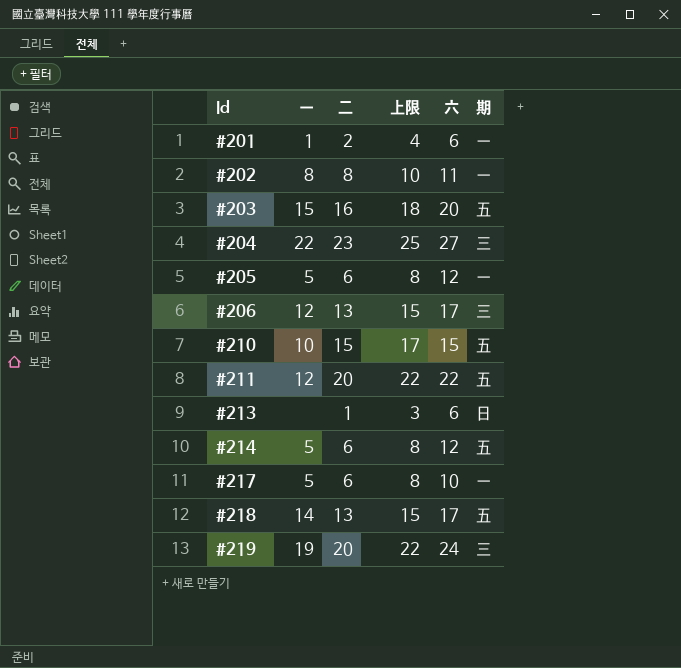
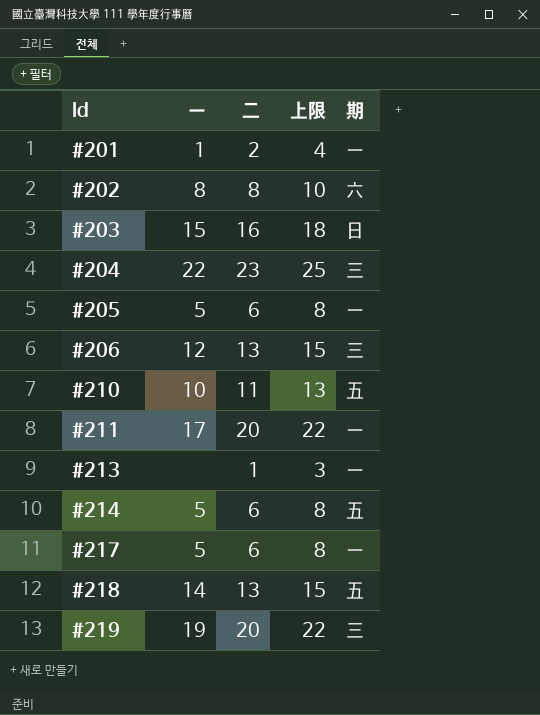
column 六 | position: 5 -> none
#202 | 期: 一 -> 六
#203 | 期: 五 -> 日
#210 | 二: 15 -> 11
#210 | 上限: 17 -> 13
#211 | 一: 12 -> 17
#211 | 期: 五 -> 一
#213 | 期: 日 -> 一

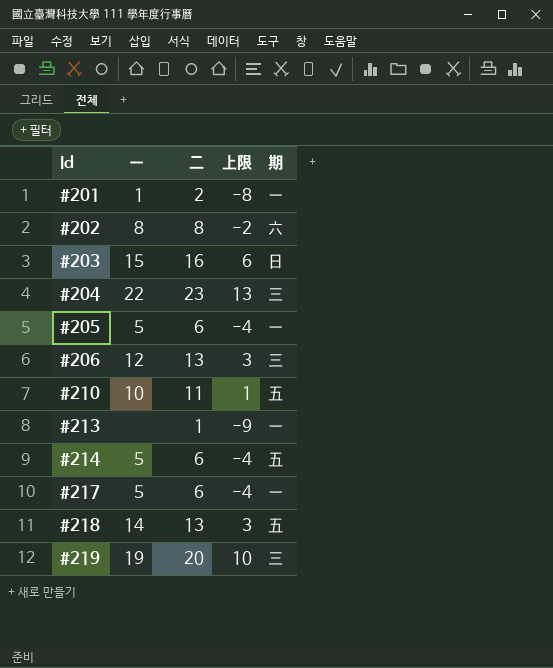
column 上限 | formula: [二] + 2 -> [二] - 10
row #211: 17 | 20 | 22 | 一 -> none

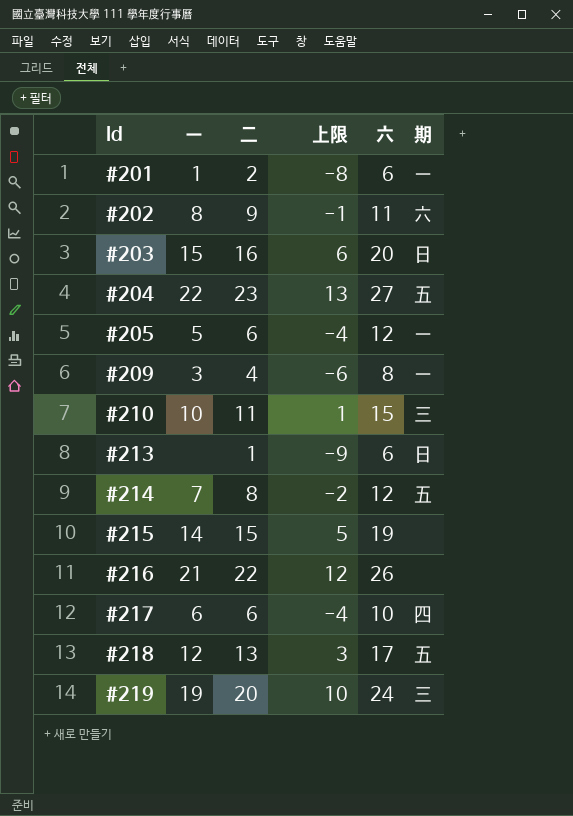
column 六 | position: none -> 5
row #206: 12 | 13 | 3 | 三 -> none
#202 | 二: 8 -> 9
#202 | 上限: -2 -> -1
#204 | 期: 三 -> 五
row #209: none -> 3 | 4 | -6 | 8 | 一
#210 | 期: 五 -> 三
#213 | 期: 一 -> 日
#214 | 一: 5 -> 7
#214 | 二: 6 -> 8
#214 | 上限: -4 -> -2
row #215: none -> 14 | 15 | 5 | 19 | none
row #216: none -> 21 | 22 | 12 | 26 | none
#217 | 一: 5 -> 6
#217 | 期: 一 -> 四
#218 | 一: 14 -> 12

